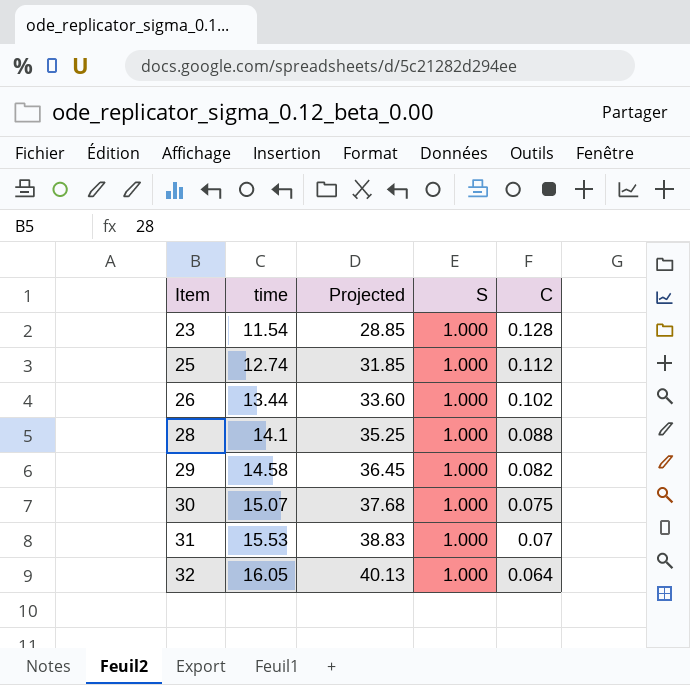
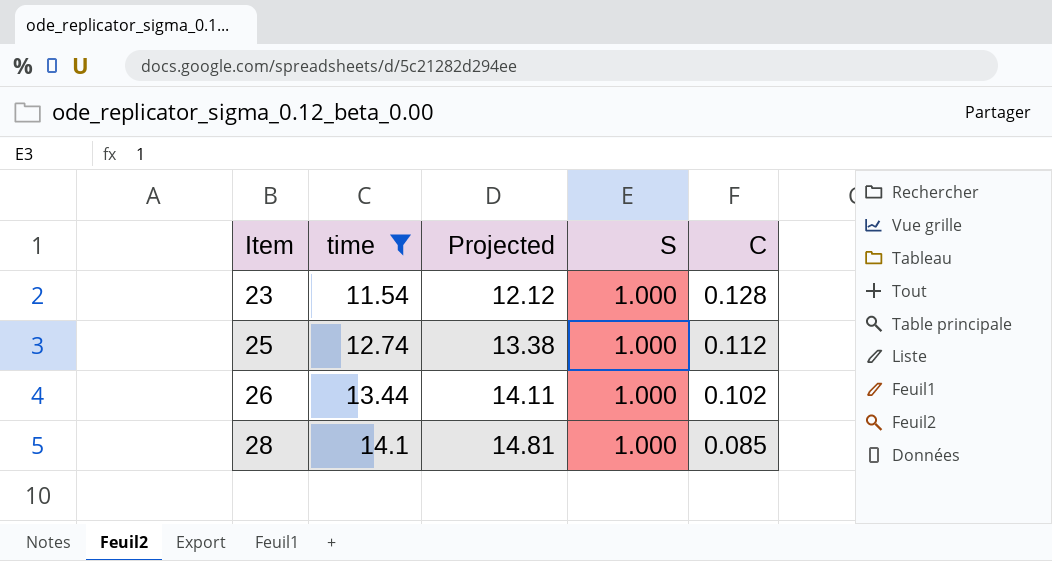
filter: none -> time <= 14.1
column Projected | formula: [time] * 2.5 -> [time] * 1.05
28 | C: 0.088 -> 0.085

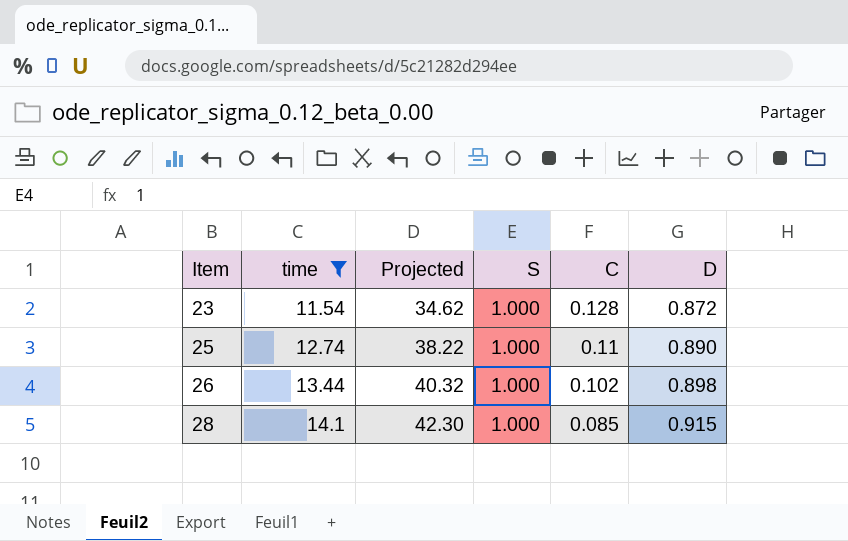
column Projected | formula: [time] * 1.05 -> [time] * 3
column D | formula: none -> [S] - [C]
25 | C: 0.112 -> 0.11

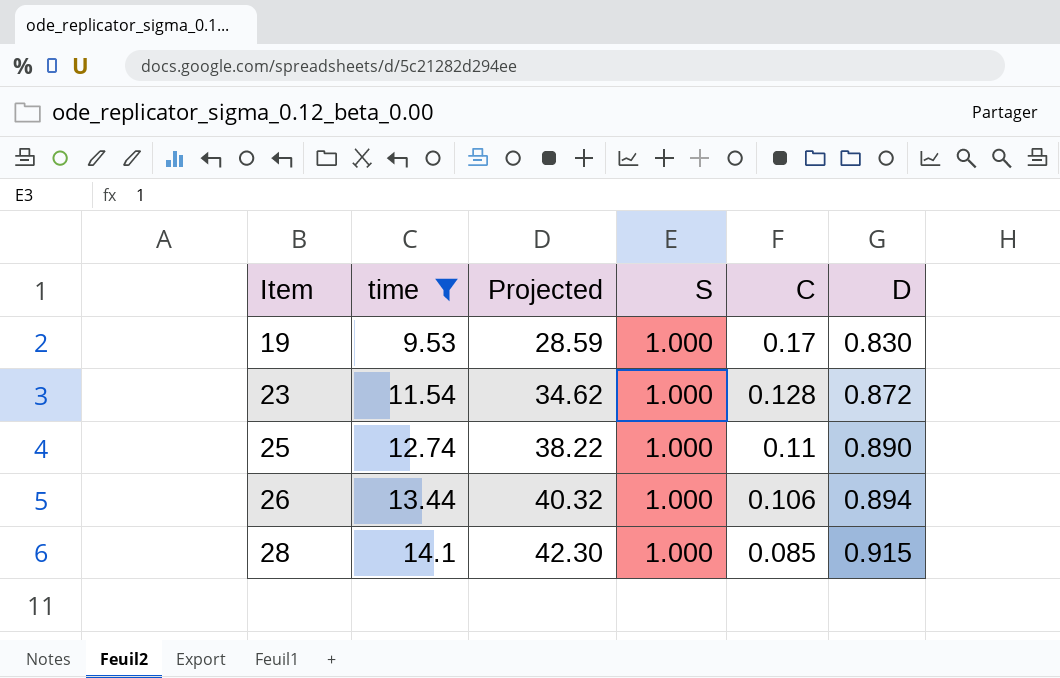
row 19: none -> 9.53 | 28.59 | 1.000 | 0.17 | 0.830
26 | C: 0.102 -> 0.106
26 | D: 0.898 -> 0.894

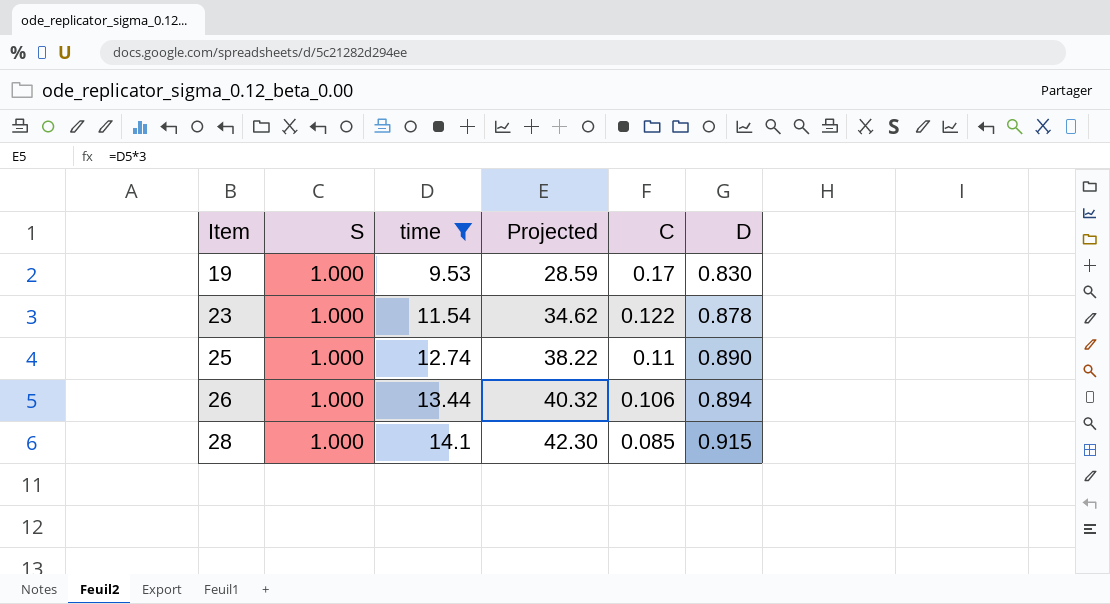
column S | position: 4 -> 2
23 | C: 0.128 -> 0.122
23 | D: 0.872 -> 0.878

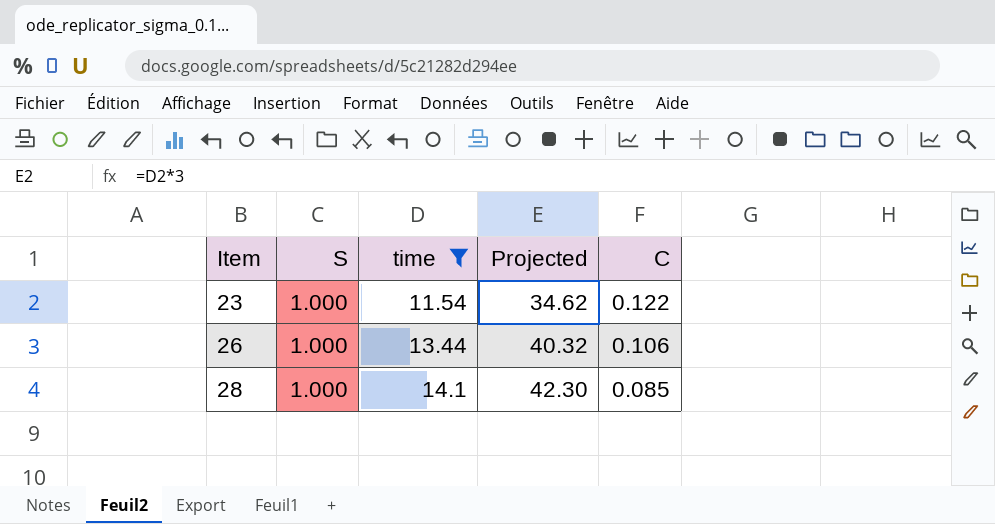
column D | formula: [S] - [C] -> none
row 19: 1.000 | 9.53 | 28.59 | 0.17 | 0.830 -> none
row 25: 1.000 | 12.74 | 38.22 | 0.11 | 0.890 -> none

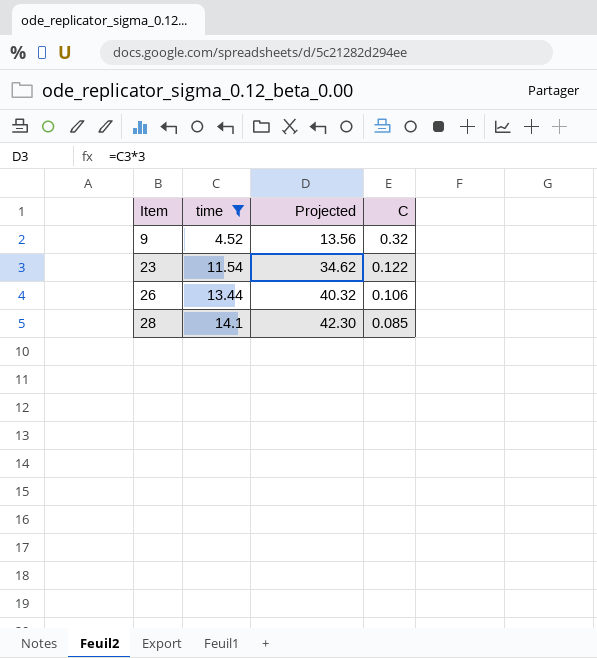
column S | position: 2 -> none
row 9: none -> 4.52 | 13.56 | 0.32

